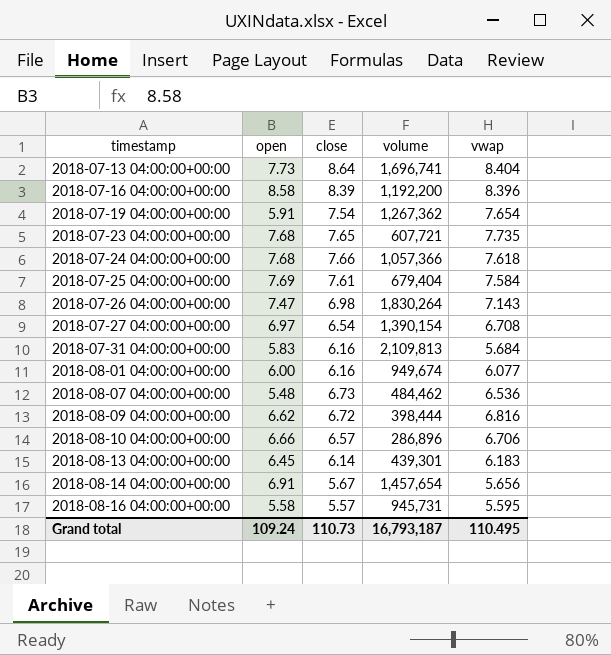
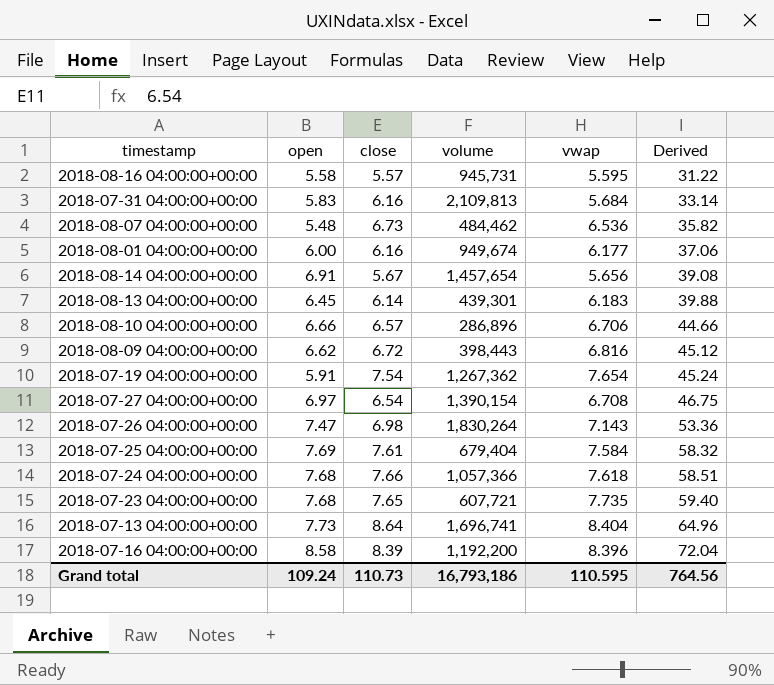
row order: timestamp ascending -> Derived ascending
column Derived | formula: none -> [open] * [vwap]
2018-08-01 04:00:00+00:00 | vwap: 6.077 -> 6.177
2018-08-09 04:00:00+00:00 | volume: 398,444 -> 398,443
Grand total | volume: 16,793,187 -> 16,793,186
Grand total | vwap: 110.495 -> 110.595

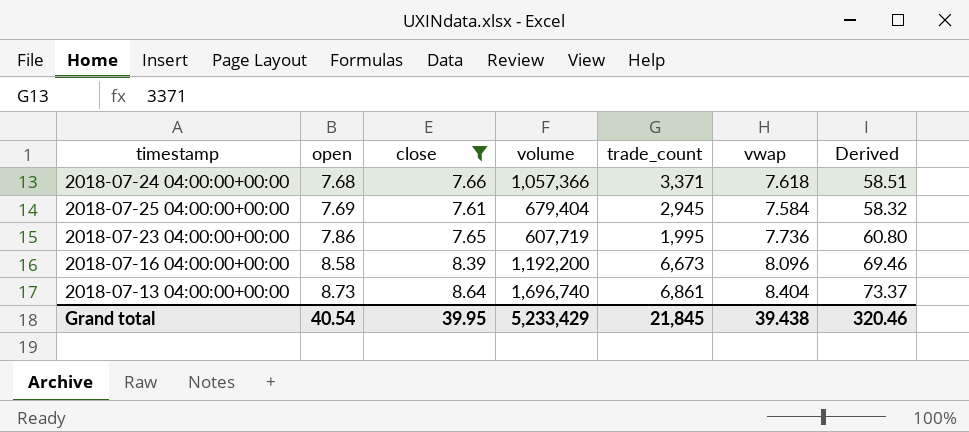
filter: none -> close >= 7.61
row order: Derived ascending -> open ascending
column trade_count | position: none -> 5
2018-07-23 04:00:00+00:00 | open: 7.68 -> 7.86
2018-07-23 04:00:00+00:00 | volume: 607,721 -> 607,719
2018-07-23 04:00:00+00:00 | vwap: 7.735 -> 7.736
2018-07-23 04:00:00+00:00 | Derived: 59.40 -> 60.80
2018-07-16 04:00:00+00:00 | vwap: 8.396 -> 8.096
2018-07-16 04:00:00+00:00 | Derived: 72.04 -> 69.46
2018-07-13 04:00:00+00:00 | open: 7.73 -> 8.73
2018-07-13 04:00:00+00:00 | volume: 1,696,741 -> 1,696,740
2018-07-13 04:00:00+00:00 | Derived: 64.96 -> 73.37
Grand total | open: 109.24 -> 40.54
Grand total | close: 110.73 -> 39.95
Grand total | volume: 16,793,186 -> 5,233,429
Grand total | vwap: 110.595 -> 39.438
Grand total | Derived: 764.56 -> 320.46

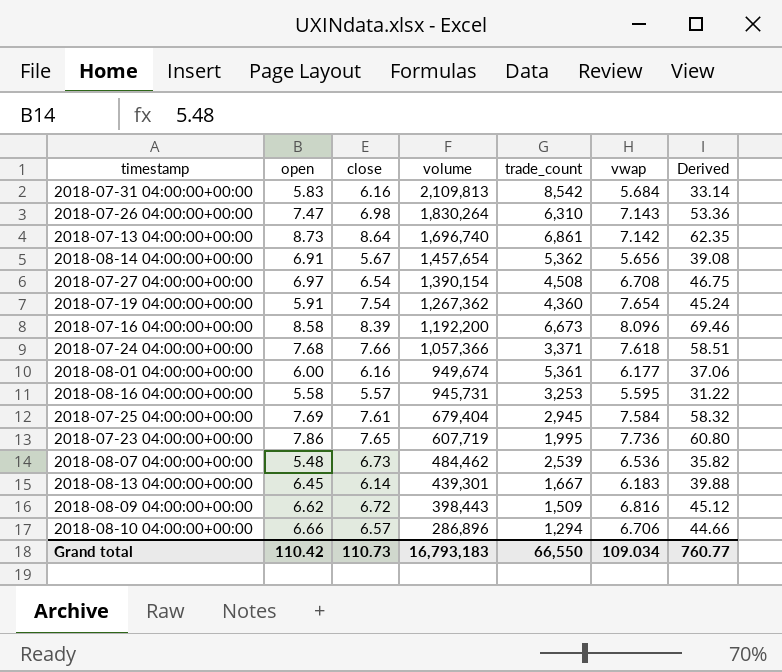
filter: close >= 7.61 -> none
row order: open ascending -> volume descending
2018-07-13 04:00:00+00:00 | vwap: 8.404 -> 7.142
2018-07-13 04:00:00+00:00 | Derived: 73.37 -> 62.35
Grand total | open: 40.54 -> 110.42
Grand total | close: 39.95 -> 110.73
Grand total | volume: 5,233,429 -> 16,793,183
Grand total | trade_count: 21,845 -> 66,550
Grand total | vwap: 39.438 -> 109.034
Grand total | Derived: 320.46 -> 760.77

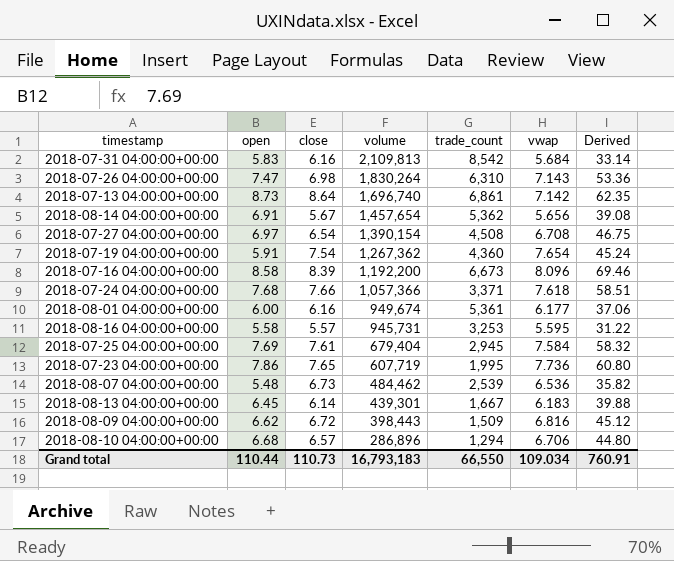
2018-08-10 04:00:00+00:00 | open: 6.66 -> 6.68
2018-08-10 04:00:00+00:00 | Derived: 44.66 -> 44.80
Grand total | open: 110.42 -> 110.44
Grand total | Derived: 760.77 -> 760.91

